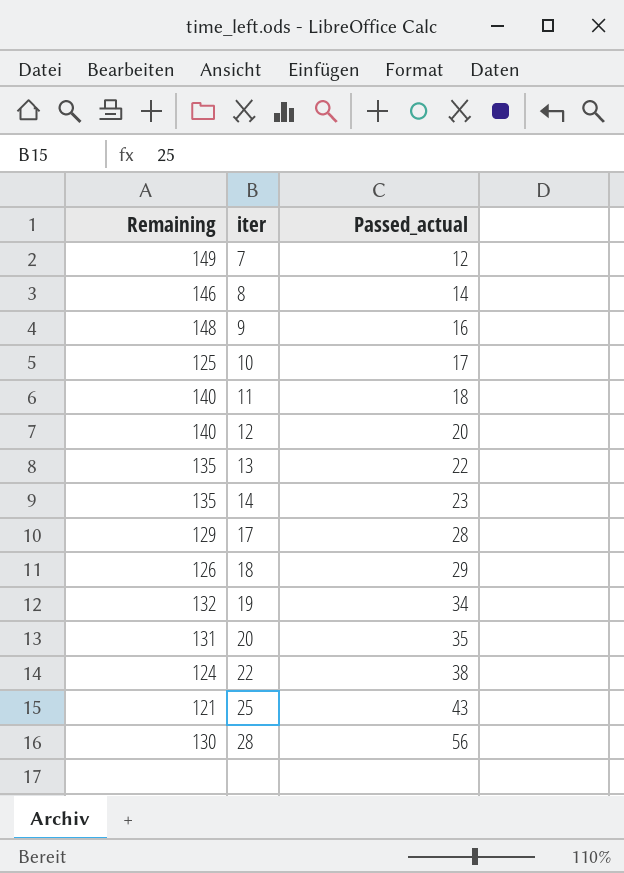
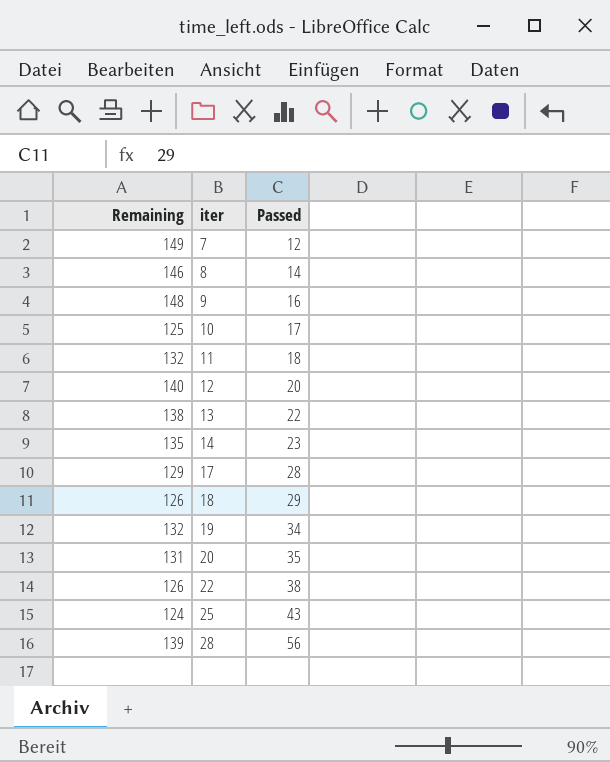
column name: Passed_actual -> Passed
11 | Remaining: 140 -> 132
13 | Remaining: 135 -> 138
22 | Remaining: 124 -> 126
25 | Remaining: 121 -> 124
28 | Remaining: 130 -> 139

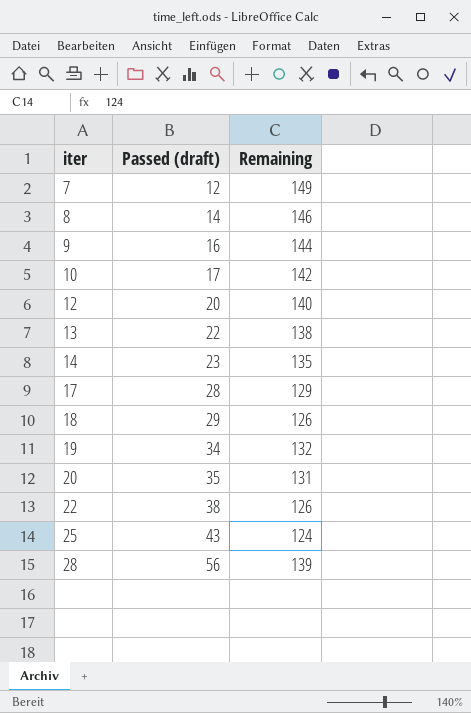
column name: Passed -> Passed (draft)
column Remaining | position: 1 -> 3
row 11: 132 | 18 -> none
9 | Remaining: 148 -> 144
10 | Remaining: 125 -> 142

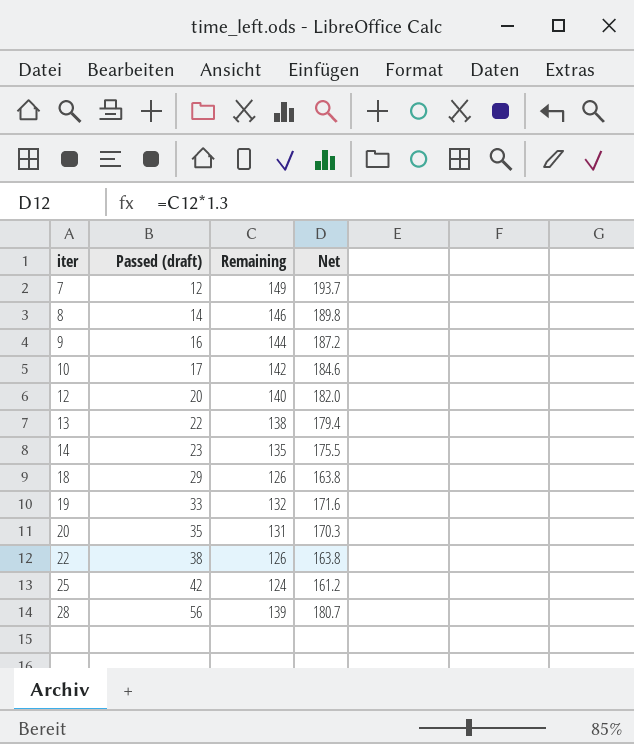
column Net | formula: none -> [Remaining] * 1.3
row 17: 28 | 129 -> none
19 | Passed (draft): 34 -> 33
25 | Passed (draft): 43 -> 42

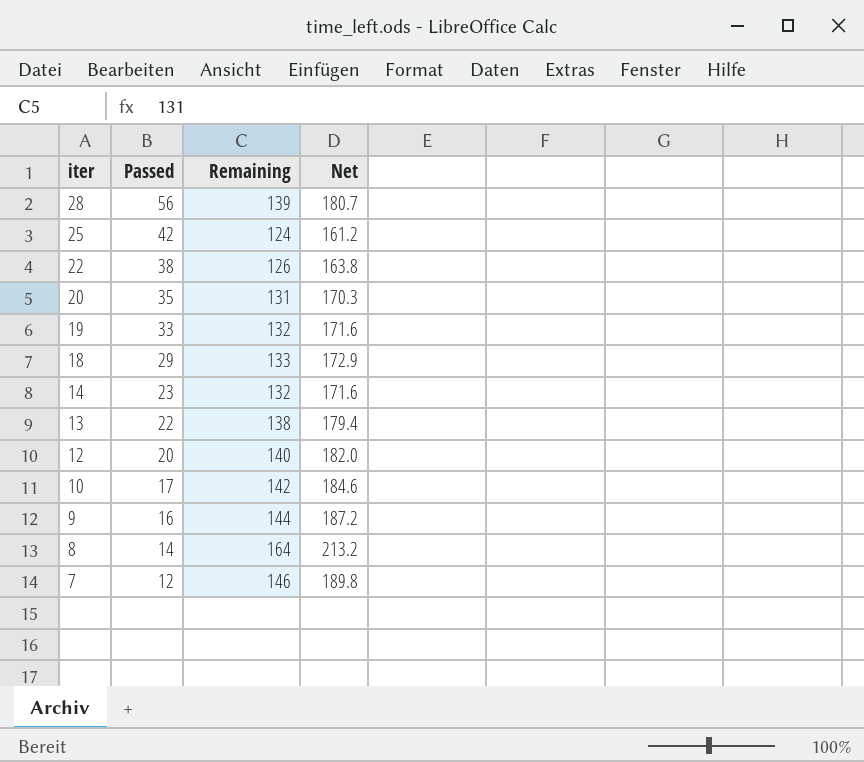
row order: iter ascending -> iter descending
column name: Passed (draft) -> Passed
18 | Remaining: 126 -> 133
18 | Net: 163.8 -> 172.9
14 | Remaining: 135 -> 132
14 | Net: 175.5 -> 171.6
8 | Remaining: 146 -> 164
8 | Net: 189.8 -> 213.2
7 | Remaining: 149 -> 146
7 | Net: 193.7 -> 189.8

